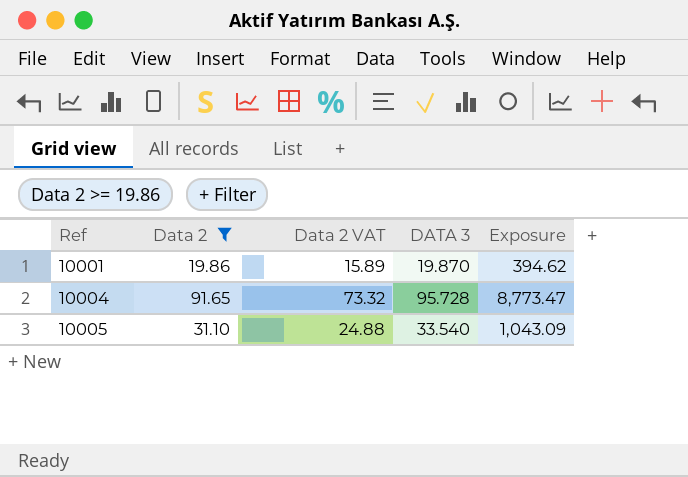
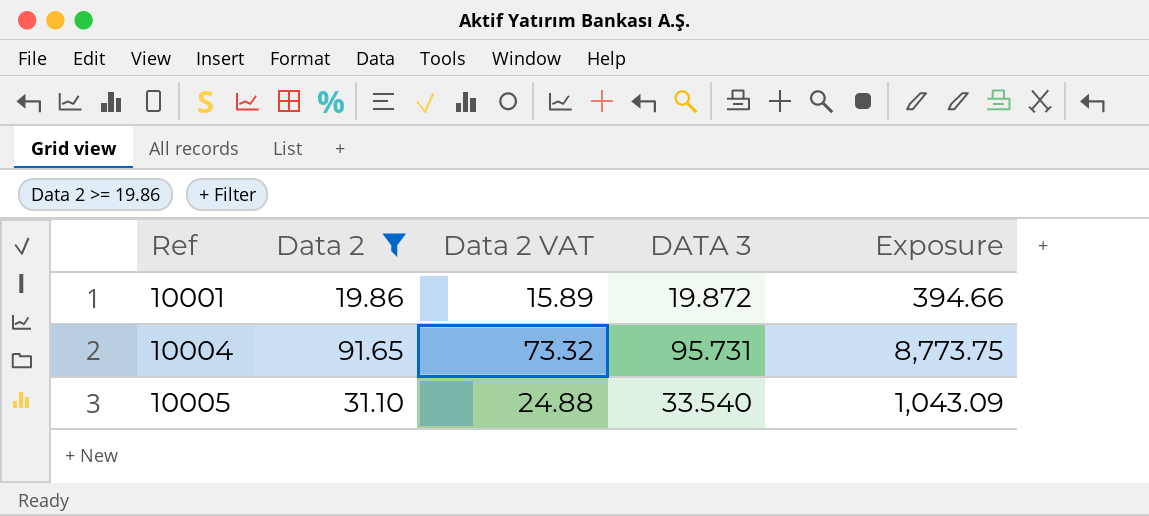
10001 | DATA 3: 19.870 -> 19.872
10001 | Exposure: 394.62 -> 394.66
10004 | DATA 3: 95.728 -> 95.731
10004 | Exposure: 8,773.47 -> 8,773.75

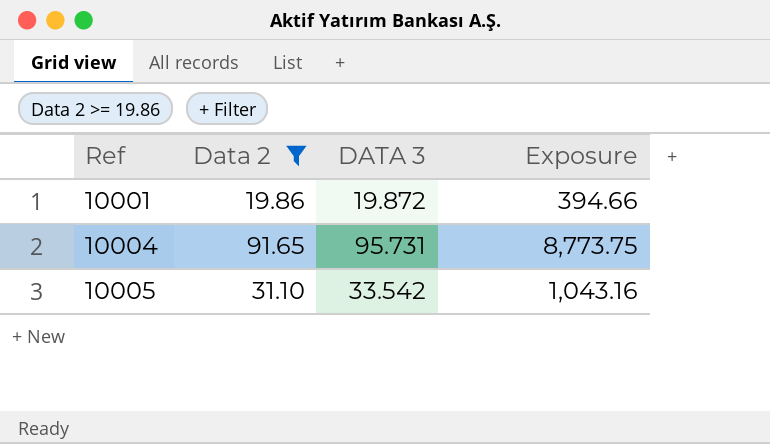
column Data 2 VAT | formula: [Data 2] * 0.8 -> none
10005 | DATA 3: 33.540 -> 33.542
10005 | Exposure: 1,043.09 -> 1,043.16

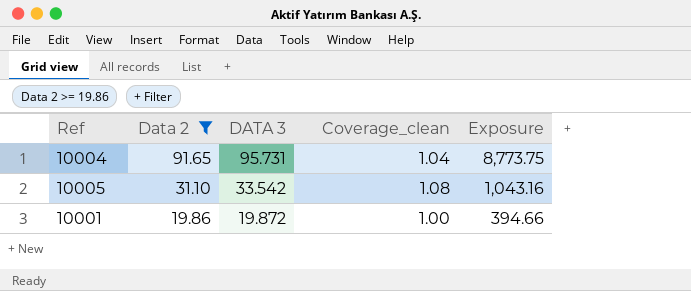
row order: Ref ascending -> Data 2 descending
column Coverage_clean | formula: none -> [DATA 3] / [Data 2]

